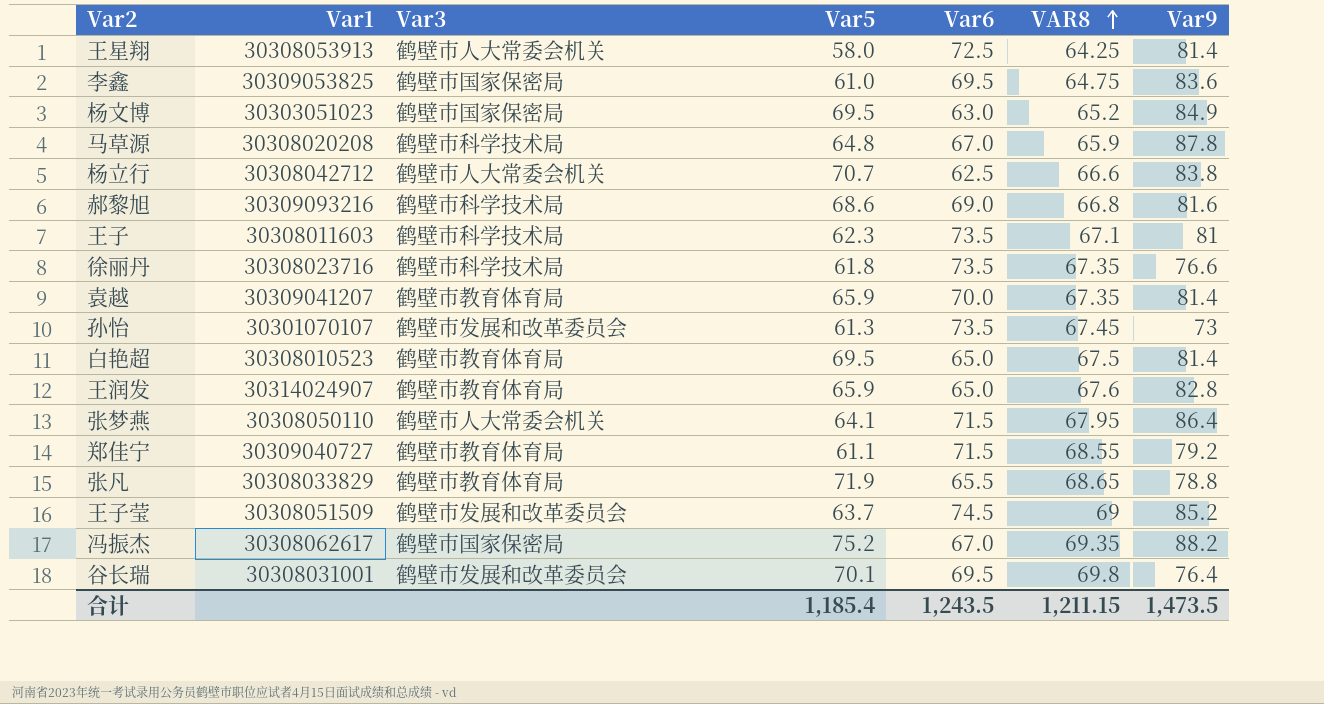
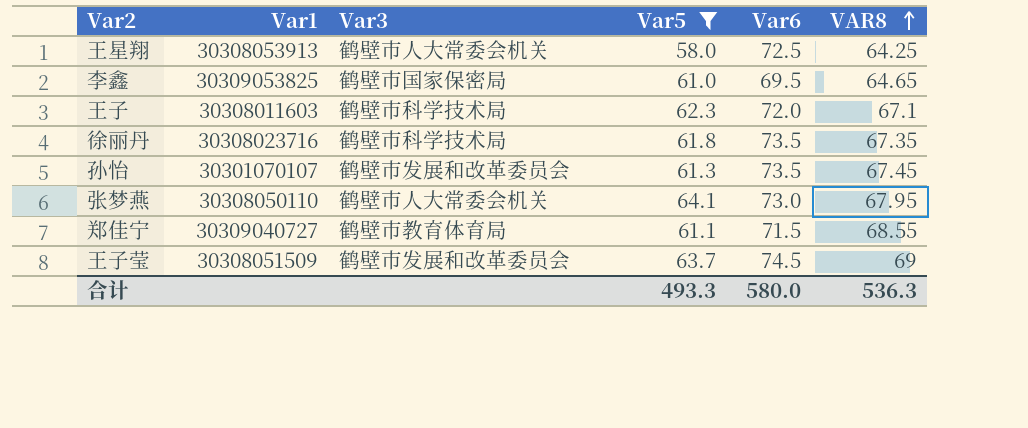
filter: none -> Var5 <= 64.1
column Var9 | position: 7 -> none
李鑫 | VAR8: 64.75 -> 64.65
王子 | Var6: 73.5 -> 72.0
张梦燕 | Var6: 71.5 -> 73.0
合计 | Var5: 1,185.4 -> 493.3
合计 | Var6: 1,243.5 -> 580.0
合计 | VAR8: 1,211.15 -> 536.3

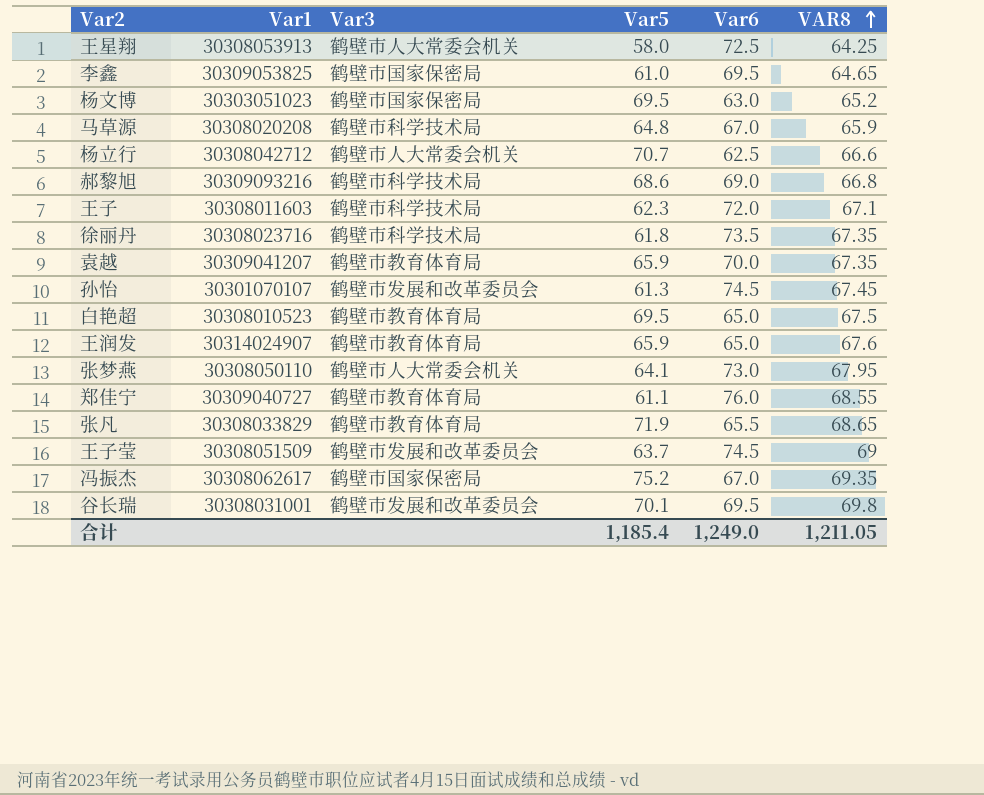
filter: Var5 <= 64.1 -> none
孙怡 | Var6: 73.5 -> 74.5
郑佳宁 | Var6: 71.5 -> 76.0
合计 | Var5: 493.3 -> 1,185.4
合计 | Var6: 580.0 -> 1,249.0
合计 | VAR8: 536.3 -> 1,211.05

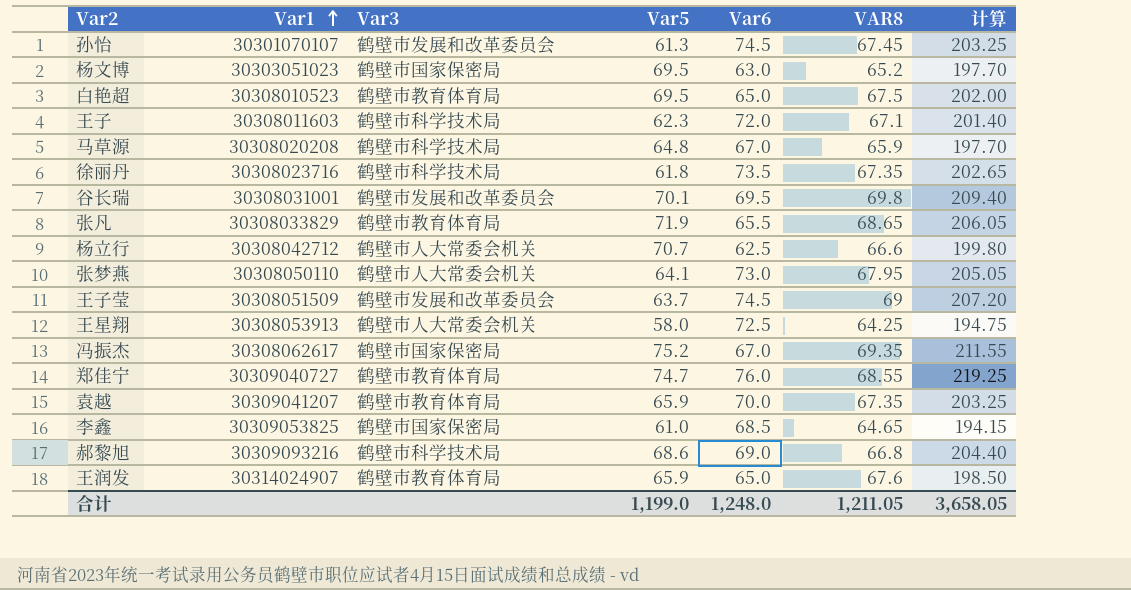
row order: VAR8 ascending -> Var1 ascending
column 计算 | formula: none -> [Var5] + [Var6] + [VAR8]
郑佳宁 | Var5: 61.1 -> 74.7
李鑫 | Var6: 69.5 -> 68.5
合计 | Var5: 1,185.4 -> 1,199.0
合计 | Var6: 1,249.0 -> 1,248.0

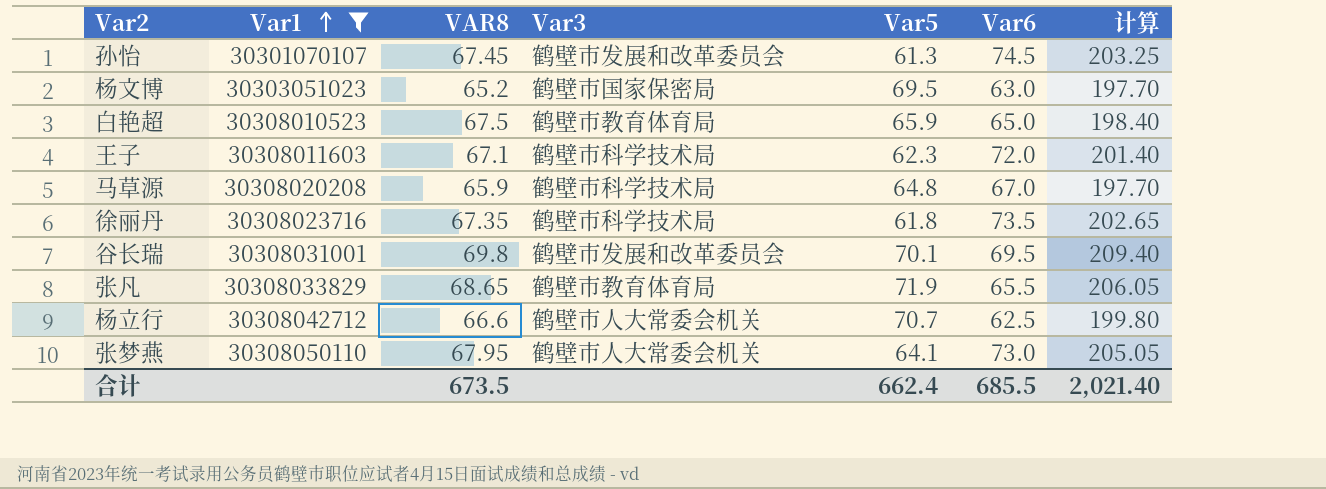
filter: none -> Var1 <= 30308050110
column VAR8 | position: 6 -> 3
白艳超 | Var5: 69.5 -> 65.9
白艳超 | 计算: 202.00 -> 198.40
合计 | VAR8: 1,211.05 -> 673.5
合计 | Var5: 1,199.0 -> 662.4
合计 | Var6: 1,248.0 -> 685.5
合计 | 计算: 3,658.05 -> 2,021.40

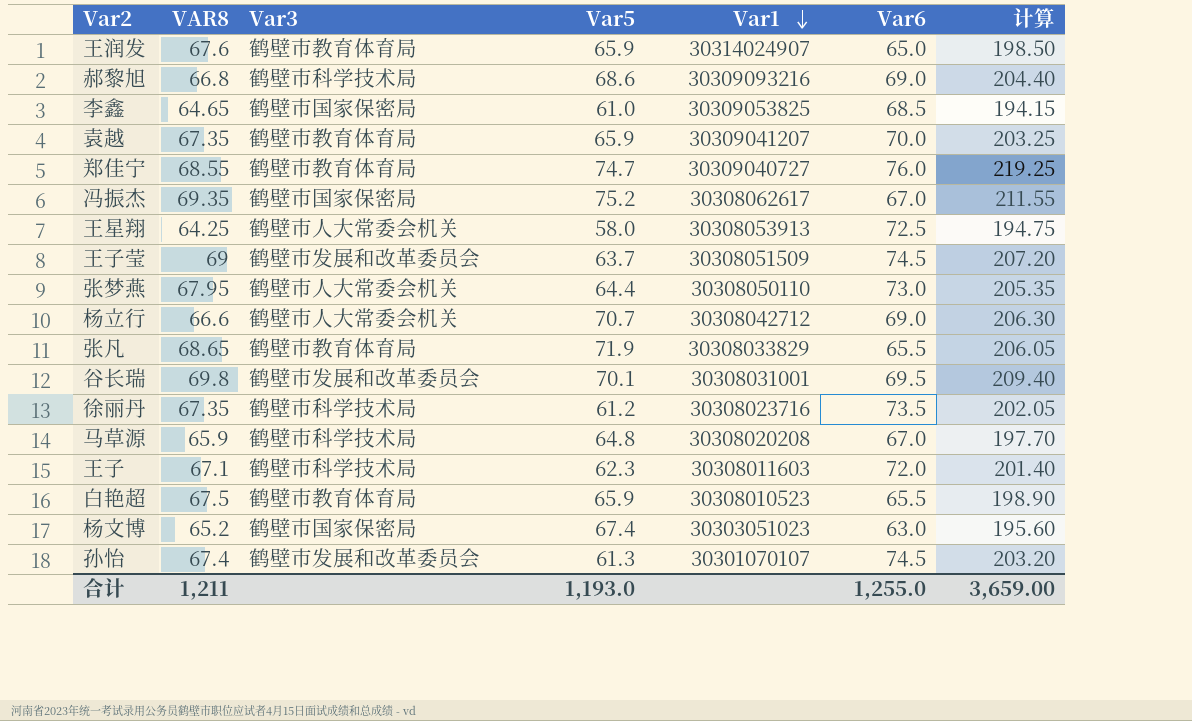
filter: Var1 <= 30308050110 -> none
row order: Var1 ascending -> Var1 descending
column Var1 | position: 2 -> 5
张梦燕 | Var5: 64.1 -> 64.4
张梦燕 | 计算: 205.05 -> 205.35
杨立行 | Var6: 62.5 -> 69.0
杨立行 | 计算: 199.80 -> 206.30
徐丽丹 | Var5: 61.8 -> 61.2
徐丽丹 | 计算: 202.65 -> 202.05
白艳超 | Var6: 65.0 -> 65.5
白艳超 | 计算: 198.40 -> 198.90
杨文博 | Var5: 69.5 -> 67.4
杨文博 | 计算: 197.70 -> 195.60
孙怡 | VAR8: 67.45 -> 67.4
孙怡 | 计算: 203.25 -> 203.20
合计 | VAR8: 673.5 -> 1,211
合计 | Var5: 662.4 -> 1,193.0
合计 | Var6: 685.5 -> 1,255.0
合计 | 计算: 2,021.40 -> 3,659.00

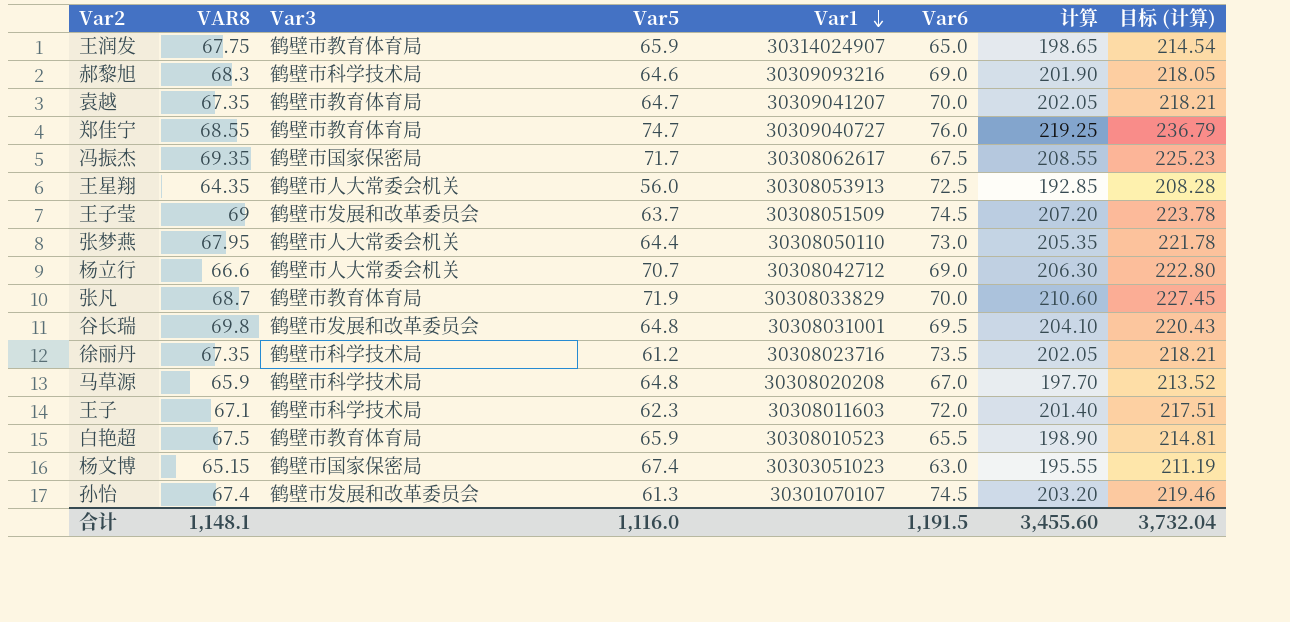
column 目标 (计算) | formula: none -> [计算] * 1.08
row 李鑫: 64.65 | 鹤壁市国家保密局 | 61.0 | 30309053825 | 68.5 | 194.15 -> none
王润发 | VAR8: 67.6 -> 67.75
王润发 | 计算: 198.50 -> 198.65
郝黎旭 | VAR8: 66.8 -> 68.3
郝黎旭 | Var5: 68.6 -> 64.6
郝黎旭 | 计算: 204.40 -> 201.90
袁越 | Var5: 65.9 -> 64.7
袁越 | 计算: 203.25 -> 202.05
冯振杰 | Var5: 75.2 -> 71.7
冯振杰 | Var6: 67.0 -> 67.5
冯振杰 | 计算: 211.55 -> 208.55
王星翔 | VAR8: 64.25 -> 64.35
王星翔 | Var5: 58.0 -> 56.0
王星翔 | 计算: 194.75 -> 192.85
张凡 | VAR8: 68.65 -> 68.7
张凡 | Var6: 65.5 -> 70.0
张凡 | 计算: 206.05 -> 210.60
谷长瑞 | Var5: 70.1 -> 64.8
谷长瑞 | 计算: 209.40 -> 204.10
杨文博 | VAR8: 65.2 -> 65.15
杨文博 | 计算: 195.60 -> 195.55
合计 | VAR8: 1,211 -> 1,148.1
合计 | Var5: 1,193.0 -> 1,116.0
合计 | Var6: 1,255.0 -> 1,191.5
合计 | 计算: 3,659.00 -> 3,455.60

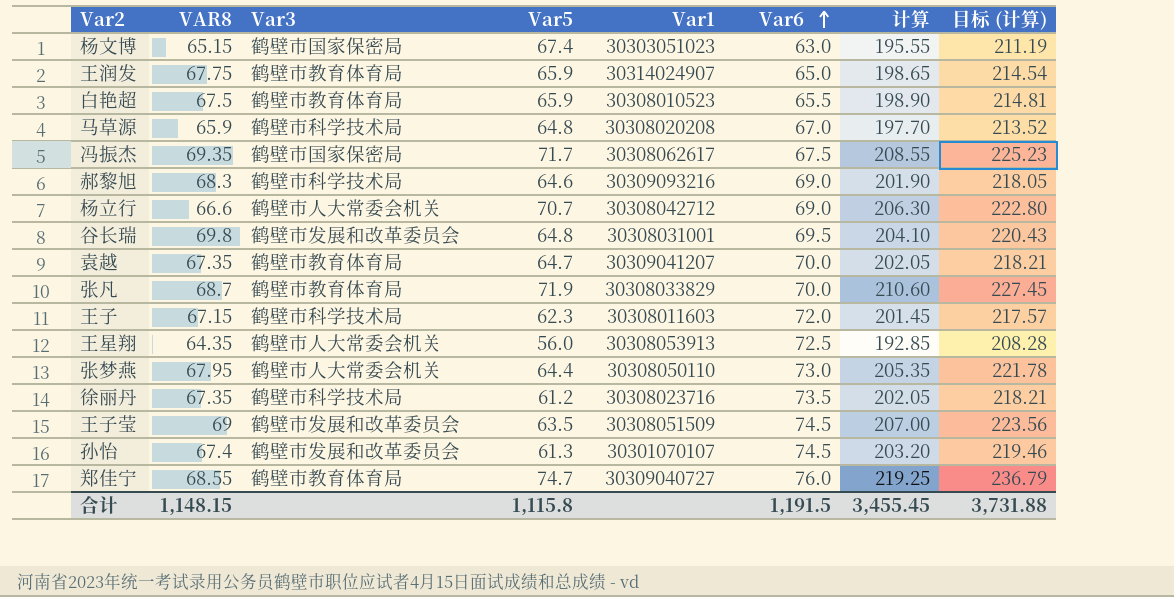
row order: Var1 descending -> Var6 ascending
王子 | VAR8: 67.1 -> 67.15
王子 | 计算: 201.40 -> 201.45
王子 | 目标 (计算): 217.51 -> 217.57
王子莹 | Var5: 63.7 -> 63.5
王子莹 | 计算: 207.20 -> 207.00
王子莹 | 目标 (计算): 223.78 -> 223.56
合计 | VAR8: 1,148.1 -> 1,148.15
合计 | Var5: 1,116.0 -> 1,115.8
合计 | 计算: 3,455.60 -> 3,455.45
合计 | 目标 (计算): 3,732.04 -> 3,731.88

